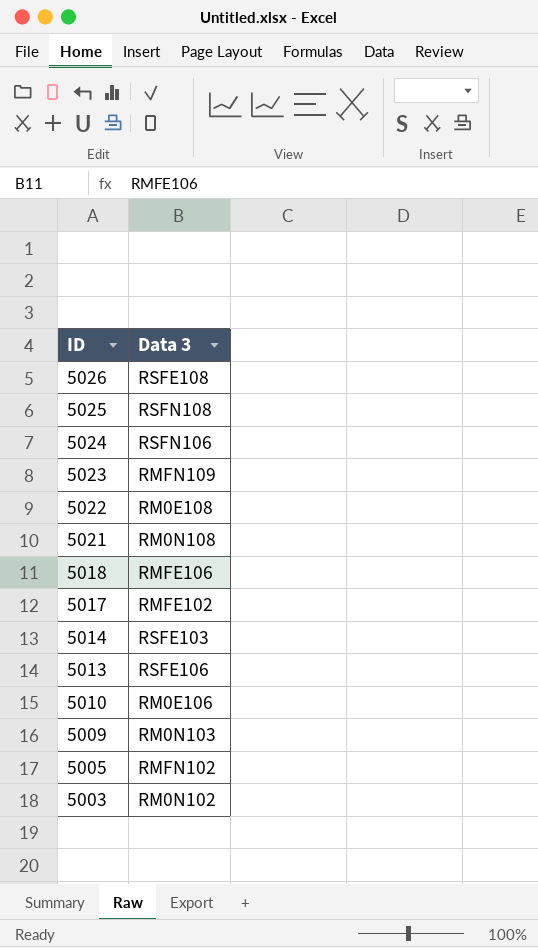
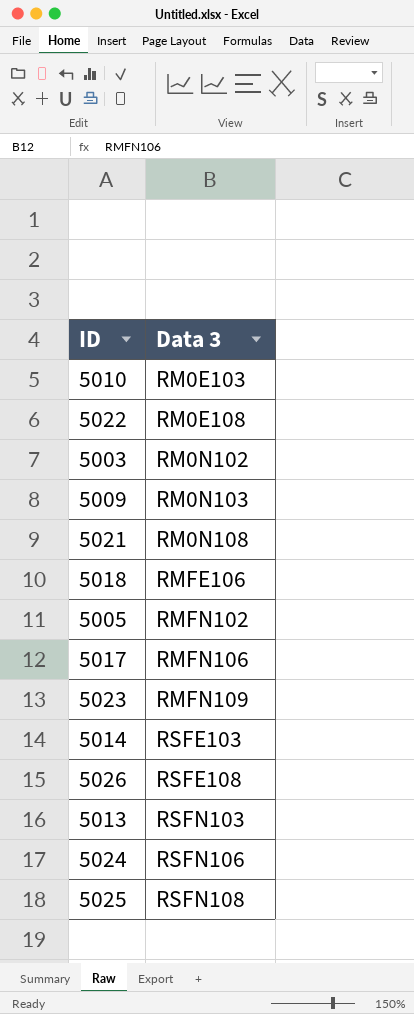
row order: ID descending -> Data 3 ascending
5010 | Data 3: RM0E106 -> RM0E103
5017 | Data 3: RMFE102 -> RMFN106
5013 | Data 3: RSFE106 -> RSFN103

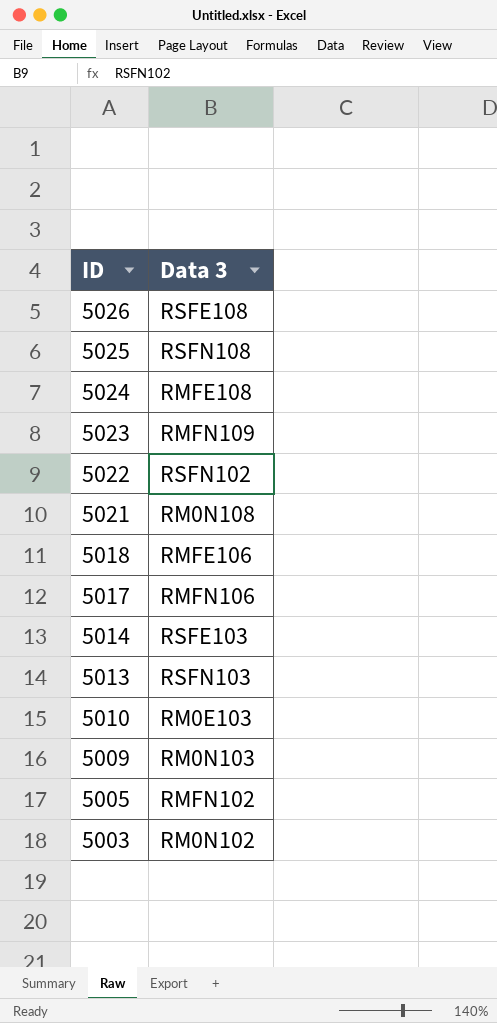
row order: Data 3 ascending -> ID descending
5024 | Data 3: RSFN106 -> RMFE108
5022 | Data 3: RM0E108 -> RSFN102

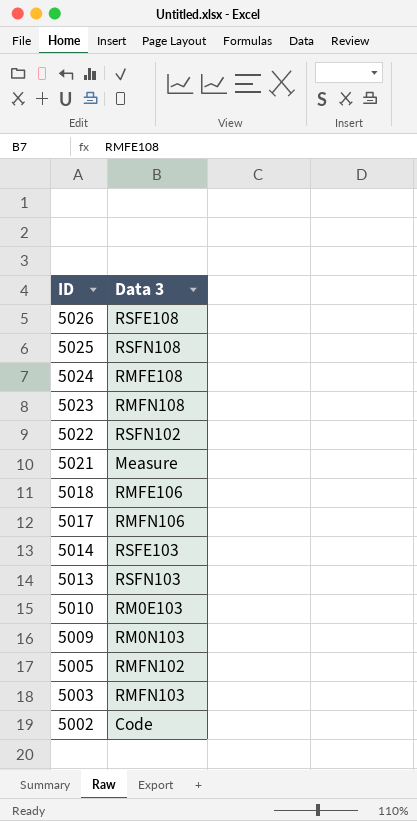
5023 | Data 3: RMFN109 -> RMFN108
5021 | Data 3: RM0N108 -> Measure
5003 | Data 3: RM0N102 -> RMFN103
row 5002: none -> Code

